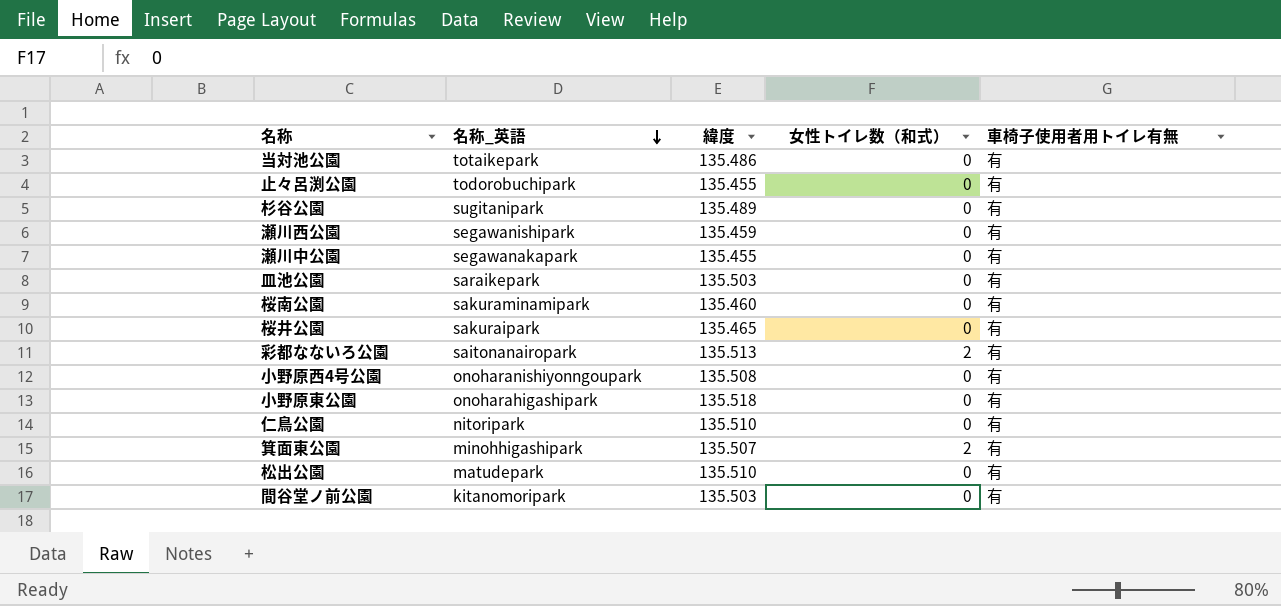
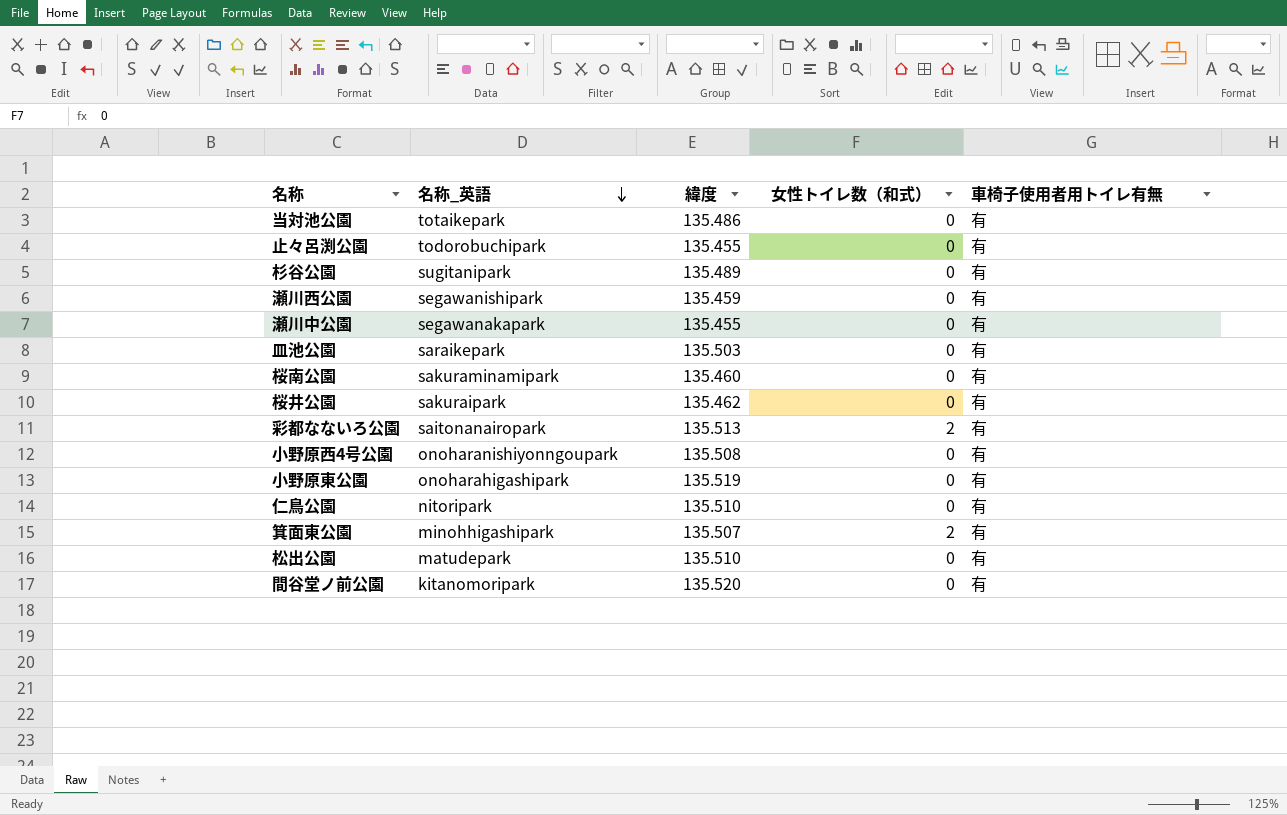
桜井公園 | 緯度: 135.465 -> 135.462
小野原東公園 | 緯度: 135.518 -> 135.519
間谷堂ノ前公園 | 緯度: 135.503 -> 135.520

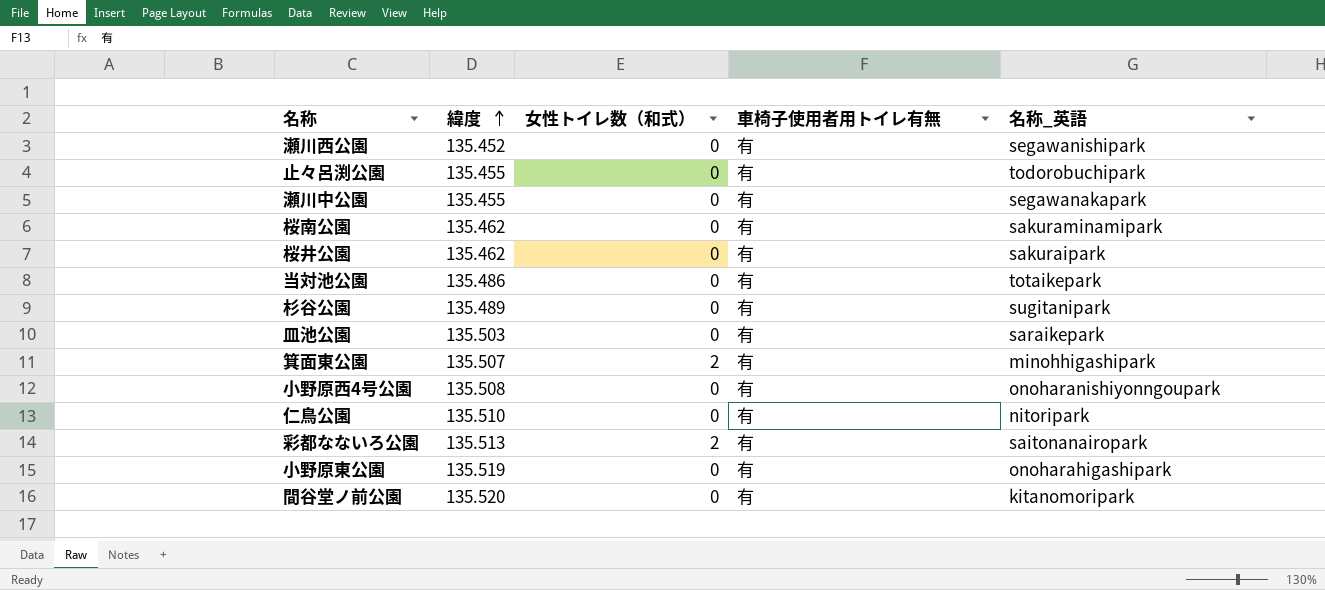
row order: 名称_英語 descending -> 緯度 ascending
column 名称_英語 | position: 2 -> 5
row 松出公園: matudepark | 135.510 | 0 | 有 -> none
瀬川西公園 | 緯度: 135.459 -> 135.452
桜南公園 | 緯度: 135.460 -> 135.462

